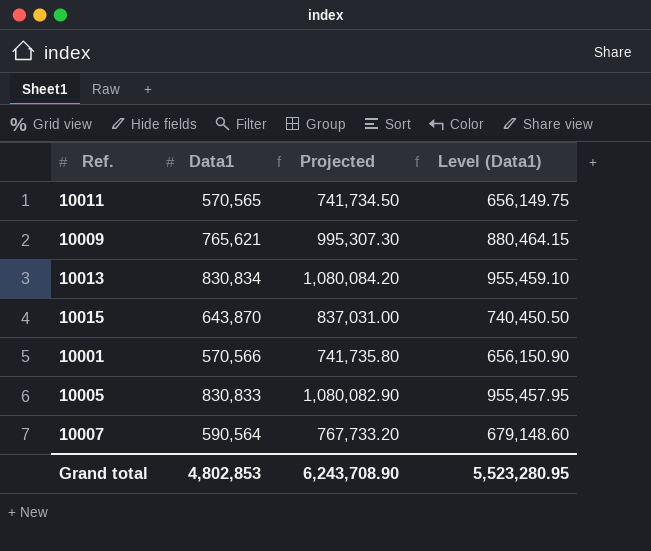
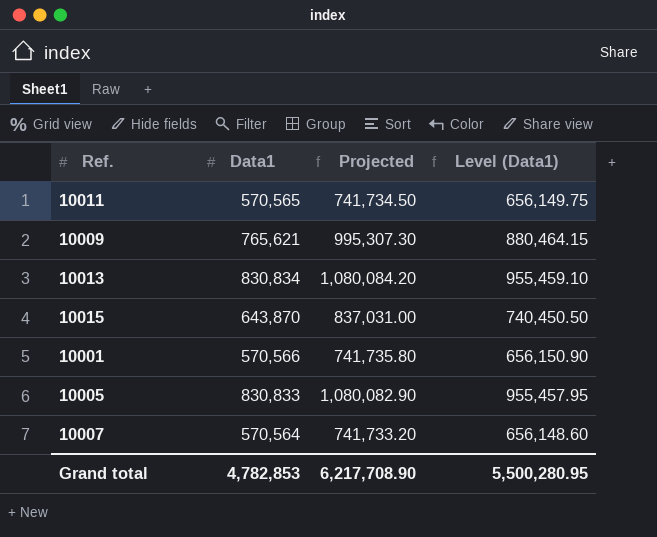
10007 | Data1: 590,564 -> 570,564
10007 | Projected: 767,733.20 -> 741,733.20
10007 | Level (Data1): 679,148.60 -> 656,148.60
Grand total | Data1: 4,802,853 -> 4,782,853
Grand total | Projected: 6,243,708.90 -> 6,217,708.90
Grand total | Level (Data1): 5,523,280.95 -> 5,500,280.95

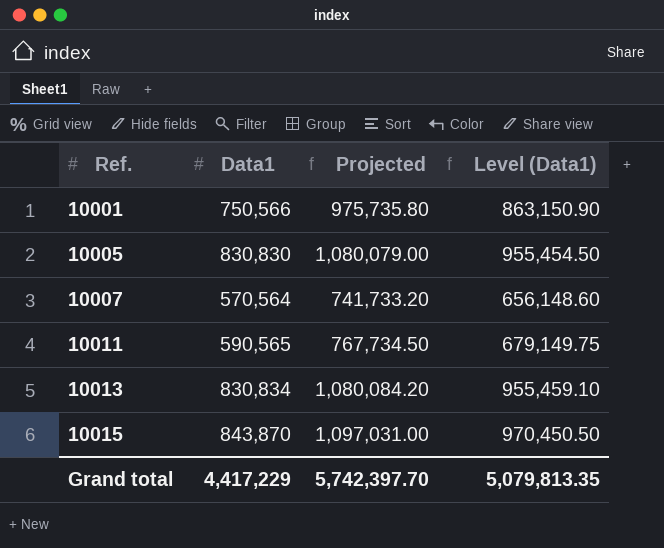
row order: none -> Ref. ascending
row 10009: 765,621 | 995,307.30 | 880,464.15 -> none
10001 | Data1: 570,566 -> 750,566
10001 | Projected: 741,735.80 -> 975,735.80
10001 | Level (Data1): 656,150.90 -> 863,150.90
10005 | Data1: 830,833 -> 830,830
10005 | Projected: 1,080,082.90 -> 1,080,079.00
10005 | Level (Data1): 955,457.95 -> 955,454.50
10011 | Data1: 570,565 -> 590,565
10011 | Projected: 741,734.50 -> 767,734.50
10011 | Level (Data1): 656,149.75 -> 679,149.75
10015 | Data1: 643,870 -> 843,870
10015 | Projected: 837,031.00 -> 1,097,031.00
10015 | Level (Data1): 740,450.50 -> 970,450.50
Grand total | Data1: 4,782,853 -> 4,417,229
Grand total | Projected: 6,217,708.90 -> 5,742,397.70
Grand total | Level (Data1): 5,500,280.95 -> 5,079,813.35

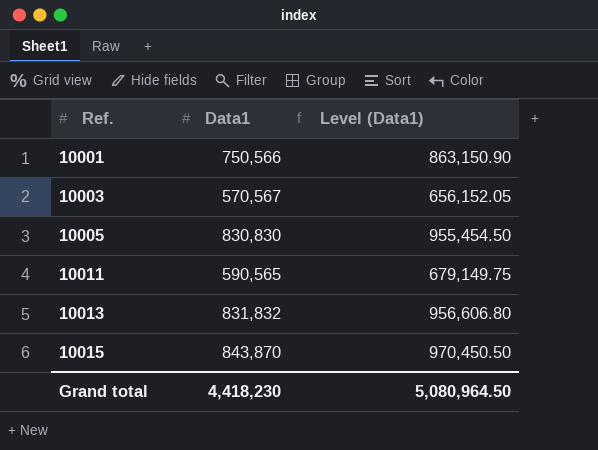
column Projected | formula: [Data1] * 1.3 -> none
row 10007: 570,564 | 741,733.20 | 656,148.60 -> none
row 10003: none -> 570,567 | 656,152.05
10013 | Data1: 830,834 -> 831,832
10013 | Level (Data1): 955,459.10 -> 956,606.80
Grand total | Data1: 4,417,229 -> 4,418,230
Grand total | Level (Data1): 5,079,813.35 -> 5,080,964.50

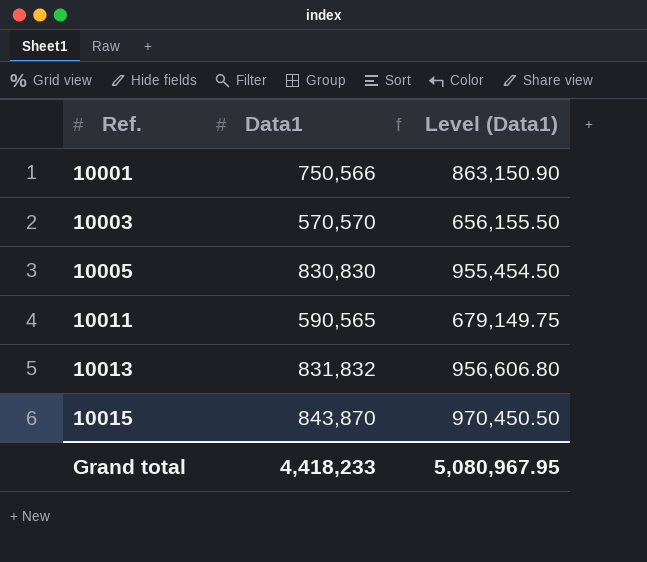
10003 | Data1: 570,567 -> 570,570
10003 | Level (Data1): 656,152.05 -> 656,155.50
Grand total | Data1: 4,418,230 -> 4,418,233
Grand total | Level (Data1): 5,080,964.50 -> 5,080,967.95

